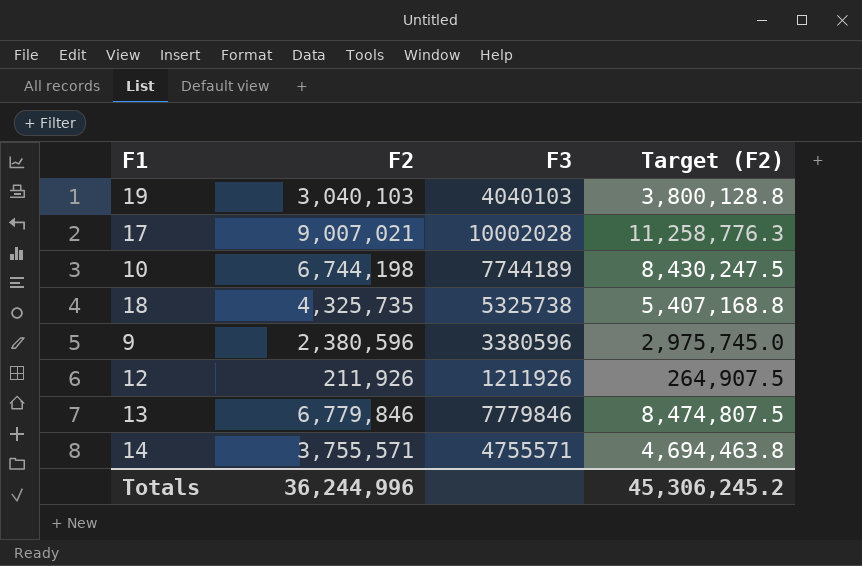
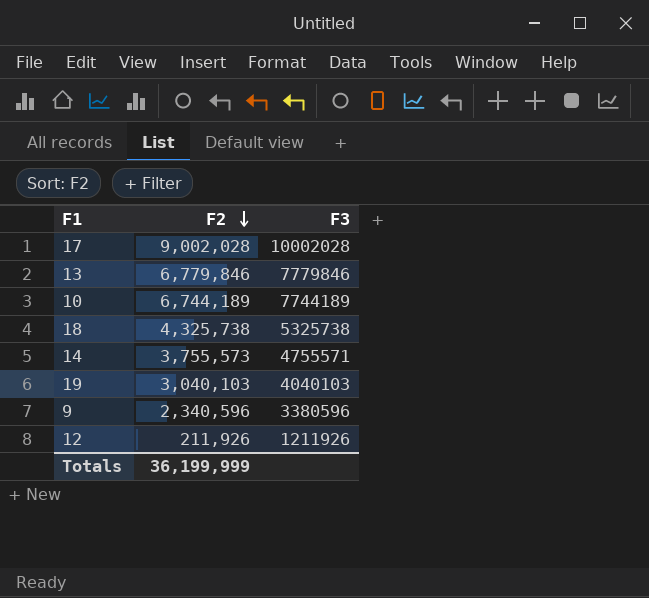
row order: none -> F2 descending
column Target (F2) | formula: [F2] * 1.25 -> none
17 | F2: 9,007,021 -> 9,002,028
10 | F2: 6,744,198 -> 6,744,189
18 | F2: 4,325,735 -> 4,325,738
14 | F2: 3,755,571 -> 3,755,573
9 | F2: 2,380,596 -> 2,340,596
Totals | F2: 36,244,996 -> 36,199,999

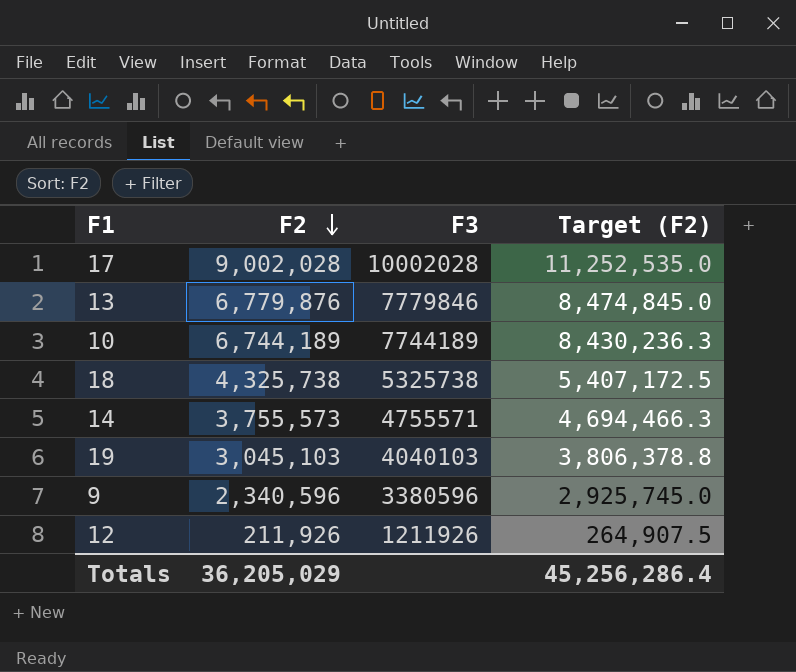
column Target (F2) | formula: none -> [F2] * 1.25
13 | F2: 6,779,846 -> 6,779,876
19 | F2: 3,040,103 -> 3,045,103
Totals | F2: 36,199,999 -> 36,205,029

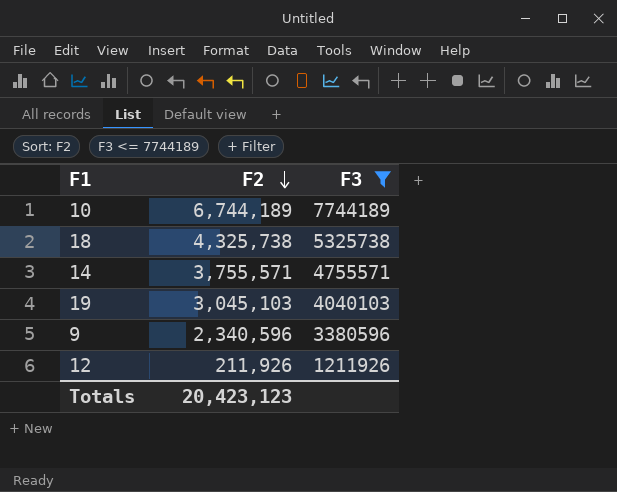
filter: none -> F3 <= 7744189
column Target (F2) | formula: [F2] * 1.25 -> none
14 | F2: 3,755,573 -> 3,755,571
Totals | F2: 36,205,029 -> 20,423,123

